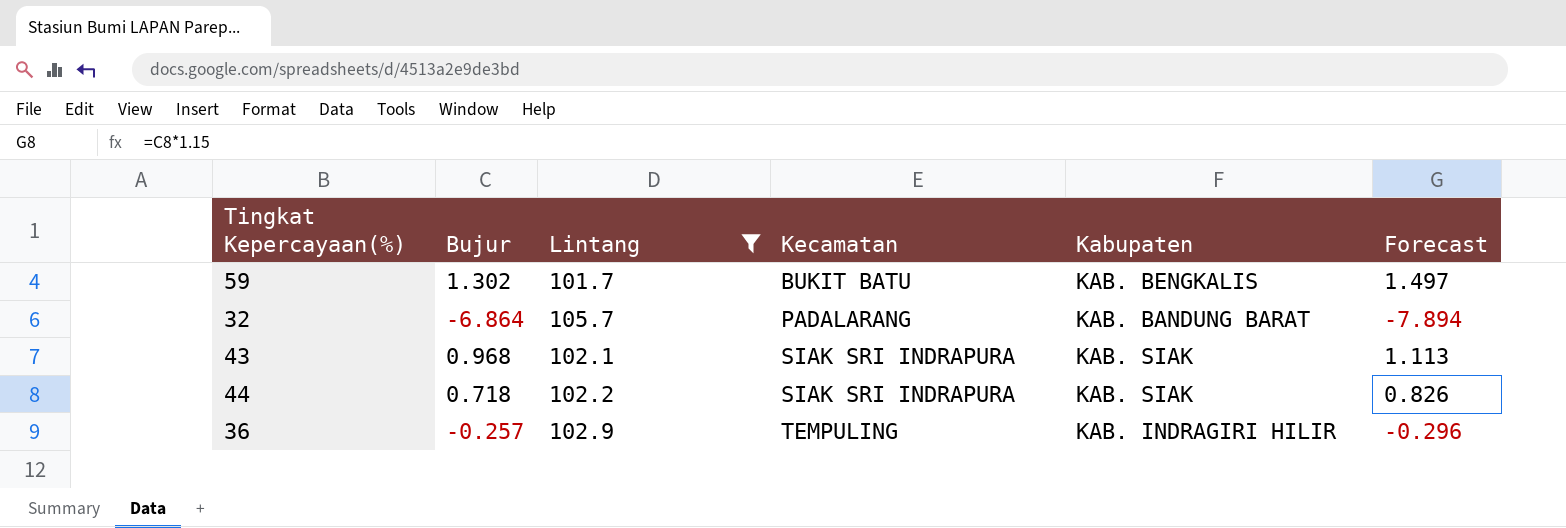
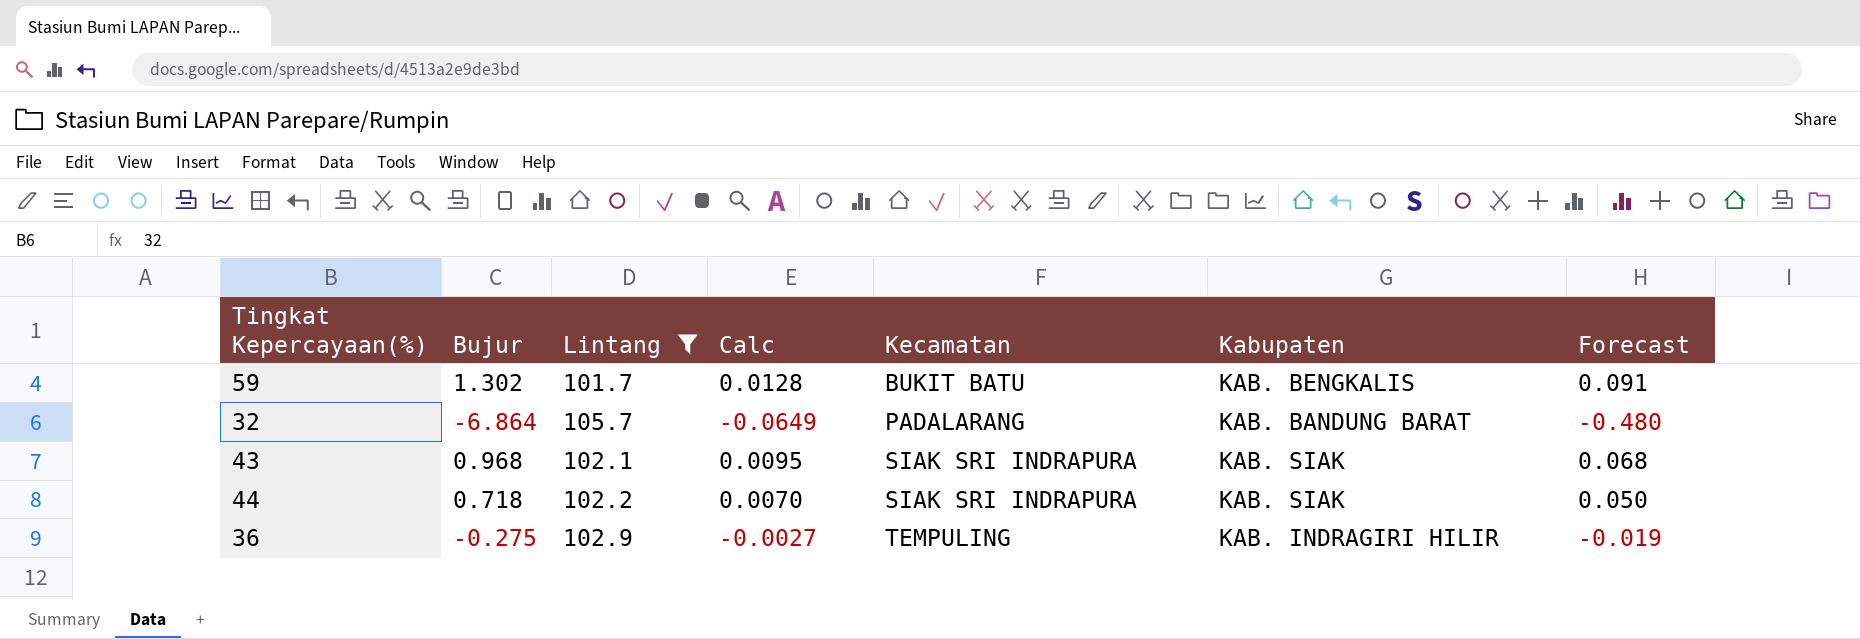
column Calc | formula: none -> [Bujur] / [Lintang]
column Forecast | formula: [Bujur] * 1.15 -> [Bujur] * 0.07
36 | Bujur: -0.257 -> -0.275

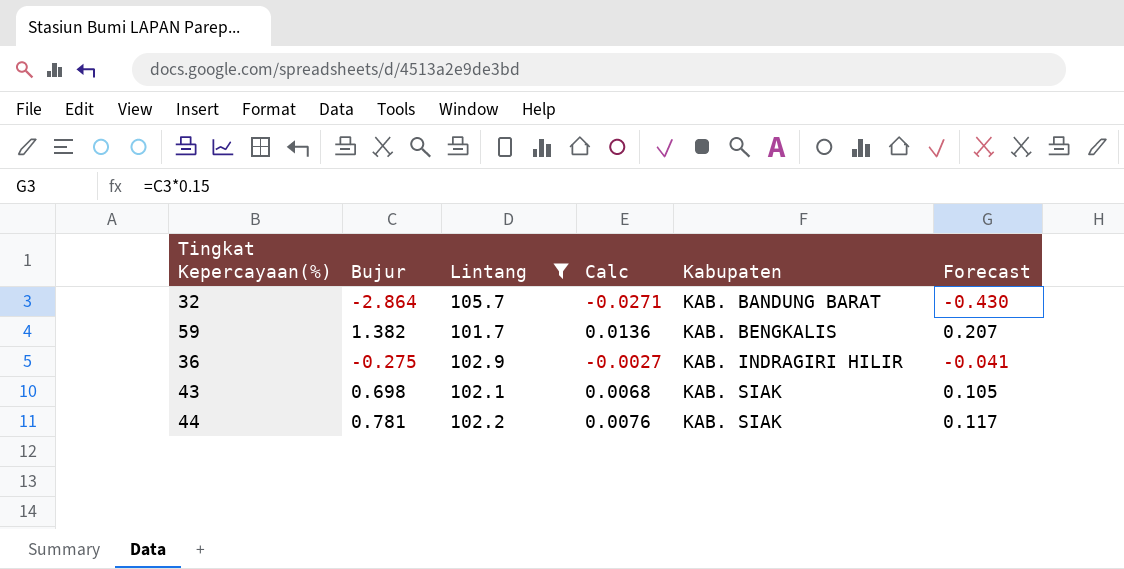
row order: Kecamatan ascending -> Kabupaten ascending
column Kecamatan | position: 5 -> none
column Forecast | formula: [Bujur] * 0.07 -> [Bujur] * 0.15
32 | Bujur: -6.864 -> -2.864
32 | Calc: -0.0649 -> -0.0271
59 | Bujur: 1.302 -> 1.382
59 | Calc: 0.0128 -> 0.0136
43 | Bujur: 0.968 -> 0.698
43 | Calc: 0.0095 -> 0.0068
44 | Bujur: 0.718 -> 0.781
44 | Calc: 0.0070 -> 0.0076

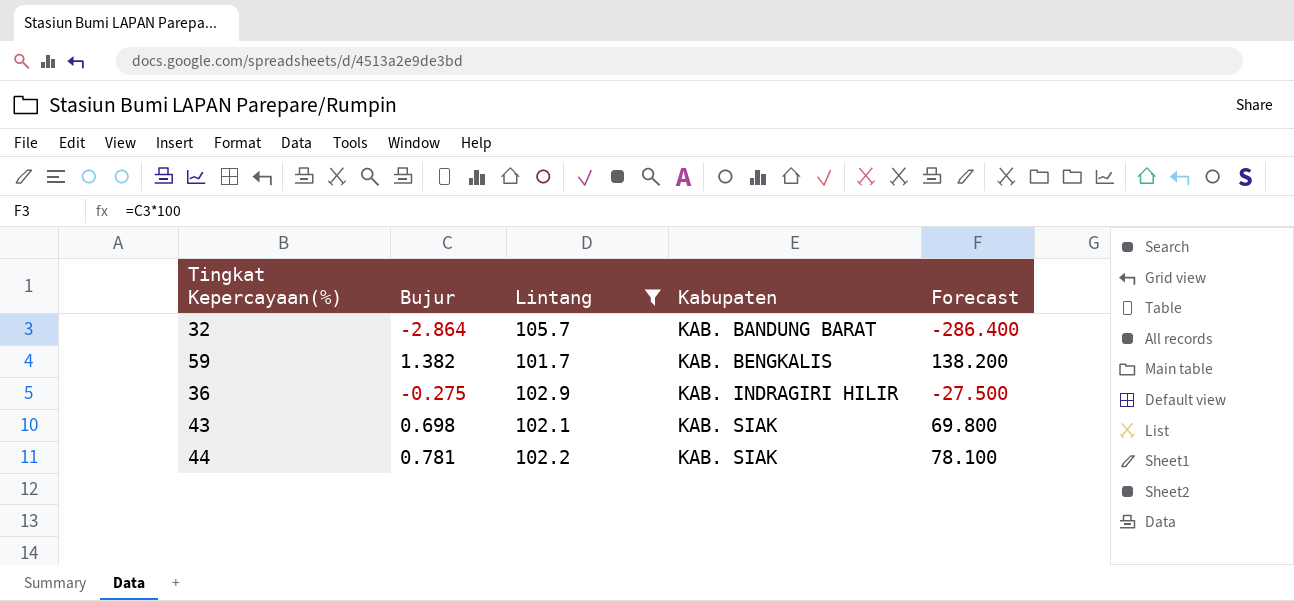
column Calc | formula: [Bujur] / [Lintang] -> none
column Forecast | formula: [Bujur] * 0.15 -> [Bujur] * 100

